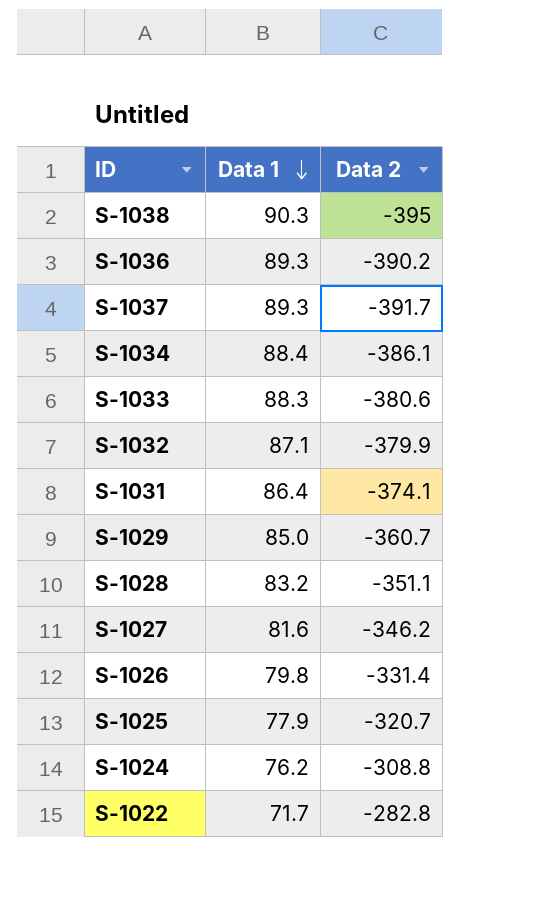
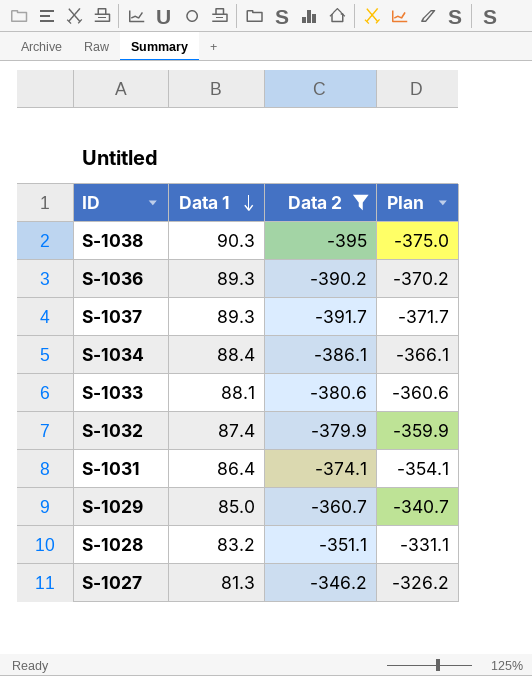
filter: none -> Data 2 <= -346.2
column Plan | formula: none -> [Data 2] + 20
S-1033 | Data 1: 88.3 -> 88.1
S-1032 | Data 1: 87.1 -> 87.4
S-1027 | Data 1: 81.6 -> 81.3

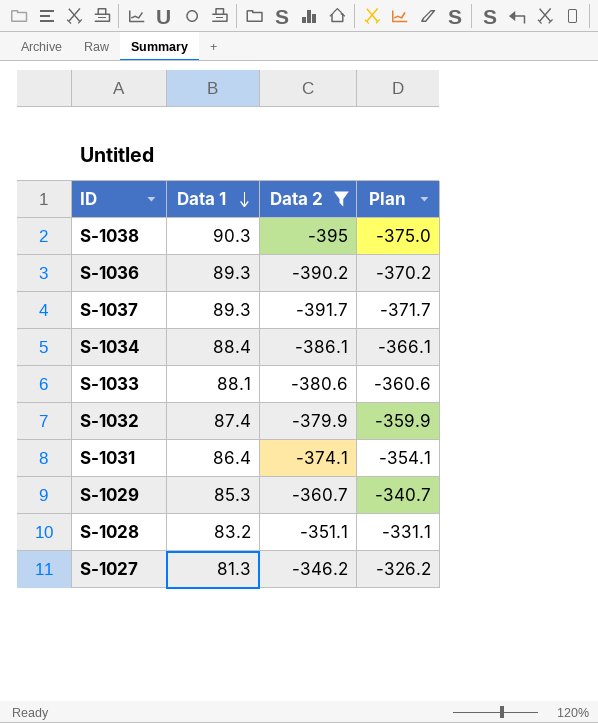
S-1029 | Data 1: 85.0 -> 85.3

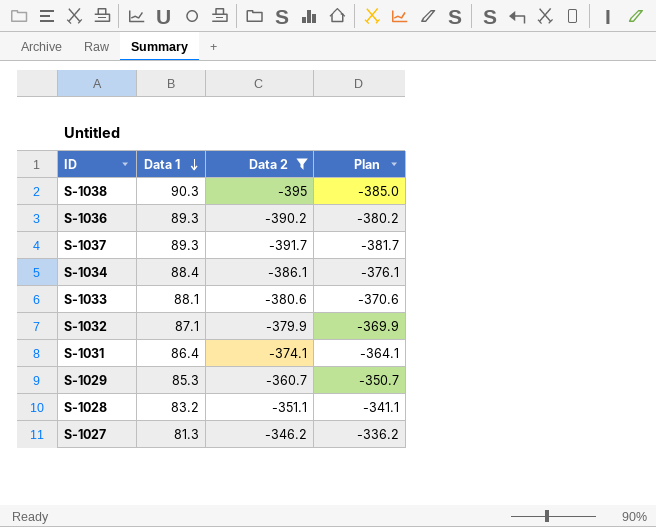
column Plan | formula: [Data 2] + 20 -> [Data 2] + 10
S-1032 | Data 1: 87.4 -> 87.1

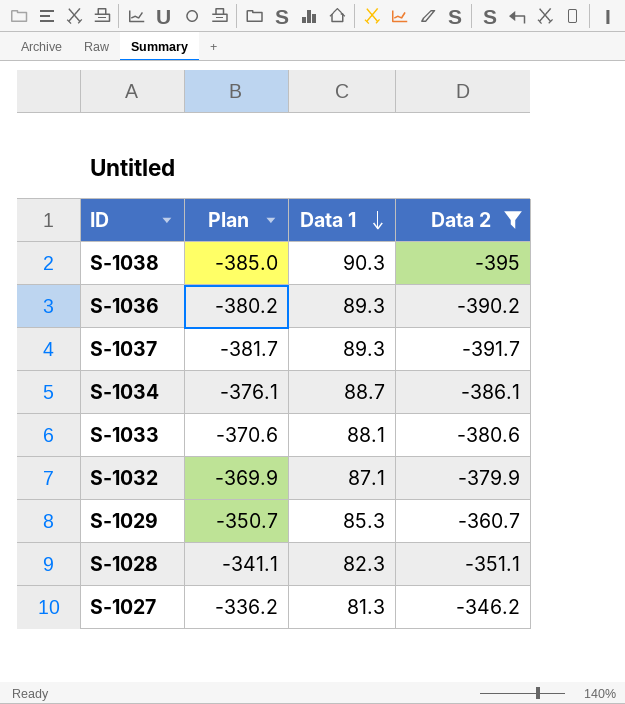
column Plan | position: 4 -> 2
row S-1031: 86.4 | -374.1 | -364.1 -> none
S-1034 | Data 1: 88.4 -> 88.7
S-1028 | Data 1: 83.2 -> 82.3

